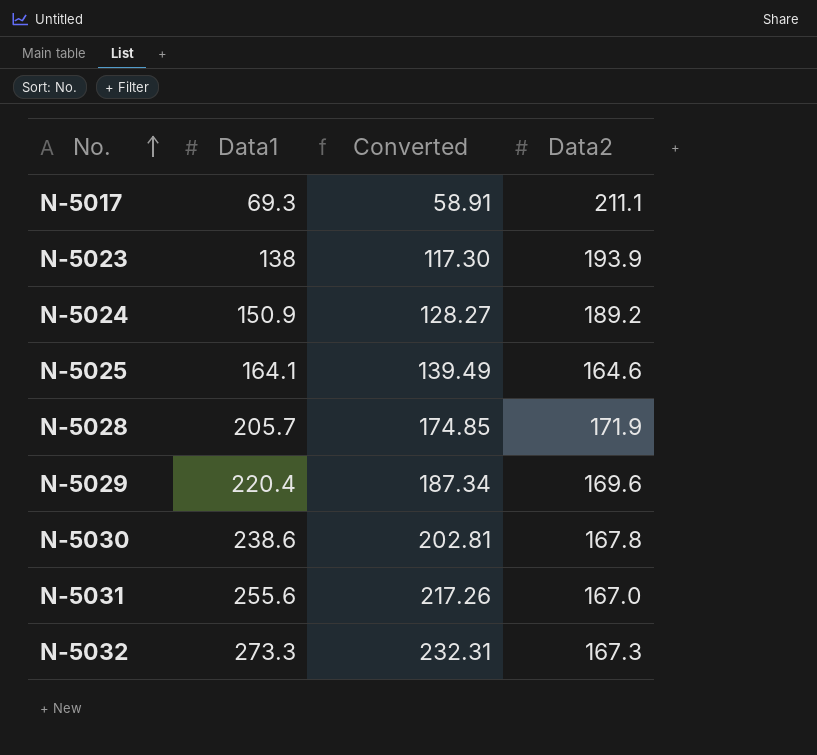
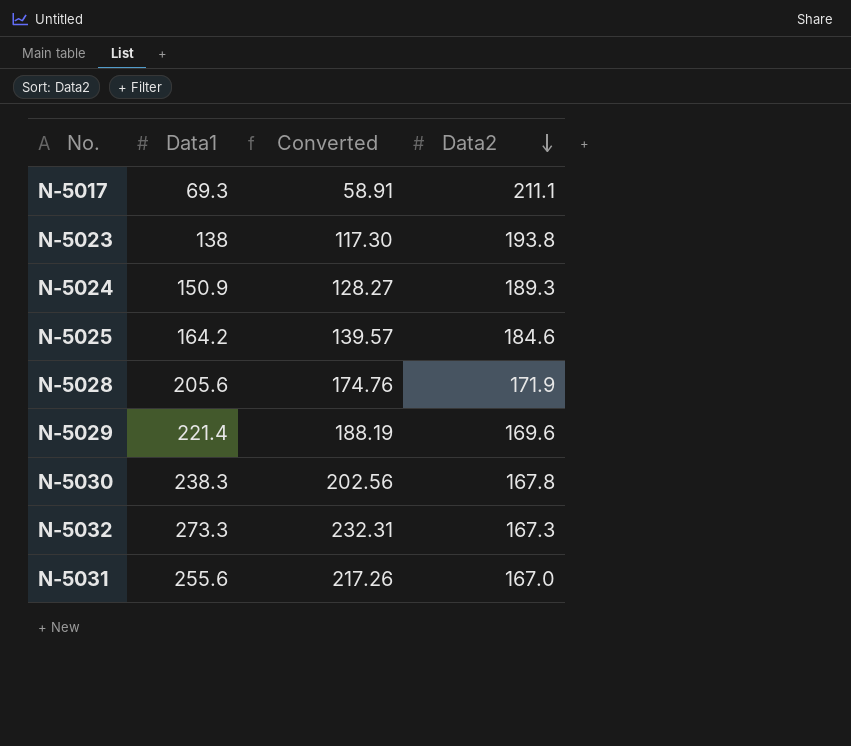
row order: No. ascending -> Data2 descending
N-5023 | Data2: 193.9 -> 193.8
N-5024 | Data2: 189.2 -> 189.3
N-5025 | Data1: 164.1 -> 164.2
N-5025 | Converted: 139.49 -> 139.57
N-5025 | Data2: 164.6 -> 184.6
N-5028 | Data1: 205.7 -> 205.6
N-5028 | Converted: 174.85 -> 174.76
N-5029 | Data1: 220.4 -> 221.4
N-5029 | Converted: 187.34 -> 188.19
N-5030 | Data1: 238.6 -> 238.3
N-5030 | Converted: 202.81 -> 202.56

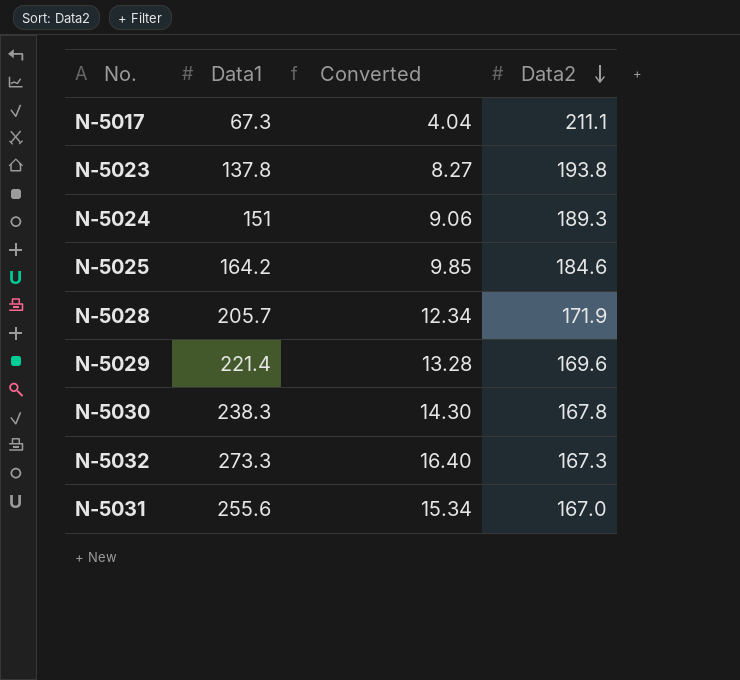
column Converted | formula: [Data1] * 0.85 -> [Data1] * 0.06
N-5017 | Data1: 69.3 -> 67.3
N-5023 | Data1: 138 -> 137.8
N-5024 | Data1: 150.9 -> 151
N-5028 | Data1: 205.6 -> 205.7

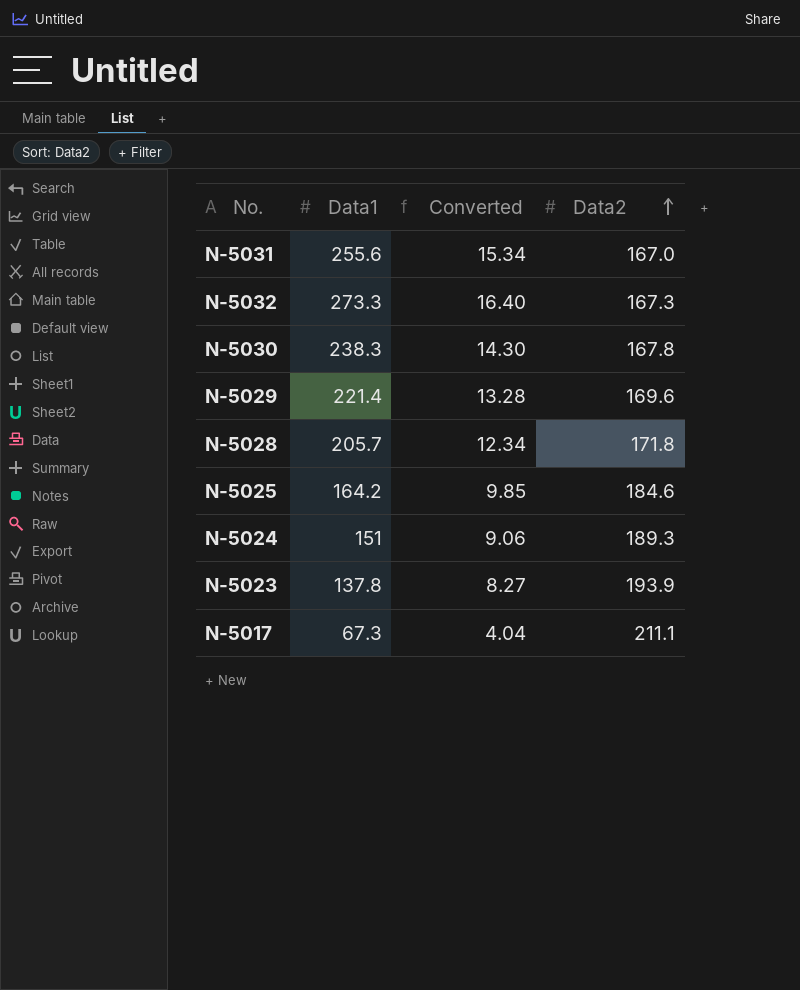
row order: Data2 descending -> Data2 ascending
N-5028 | Data2: 171.9 -> 171.8
N-5023 | Data2: 193.8 -> 193.9

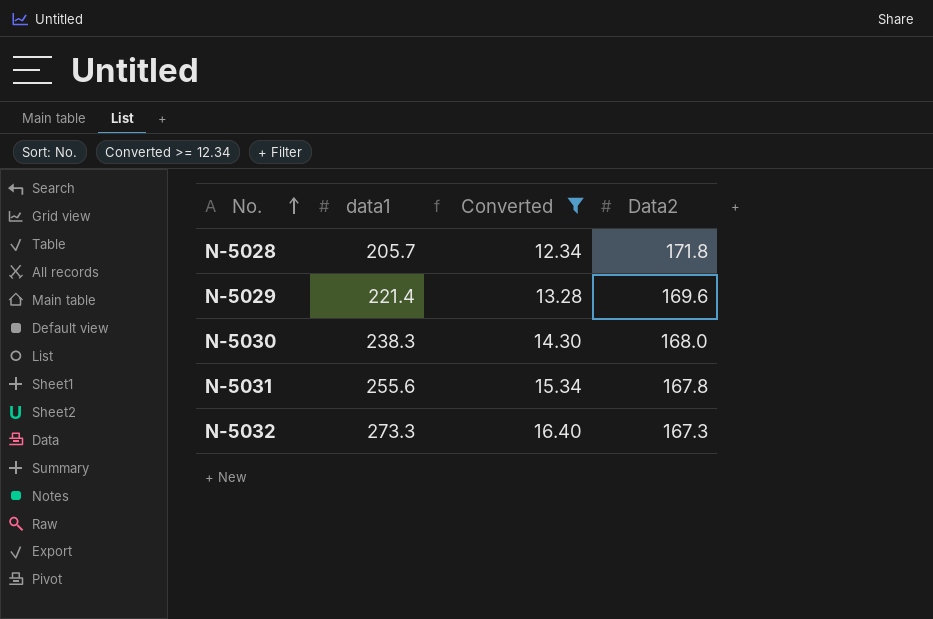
filter: none -> Converted >= 12.34
row order: Data2 ascending -> No. ascending
column name: Data1 -> data1
N-5030 | Data2: 167.8 -> 168.0
N-5031 | Data2: 167.0 -> 167.8

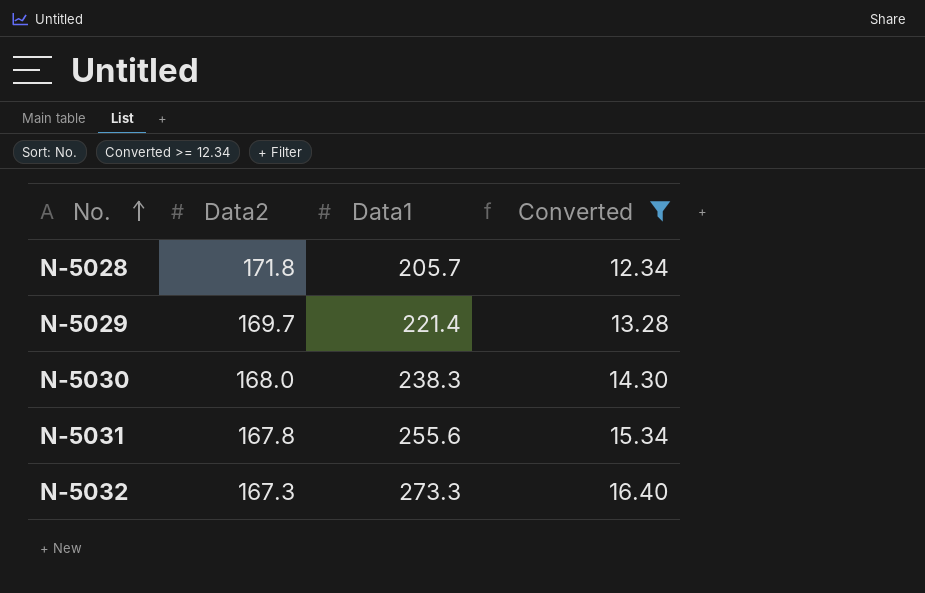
column Data2 | position: 4 -> 2
column name: data1 -> Data1
N-5029 | Data2: 169.6 -> 169.7

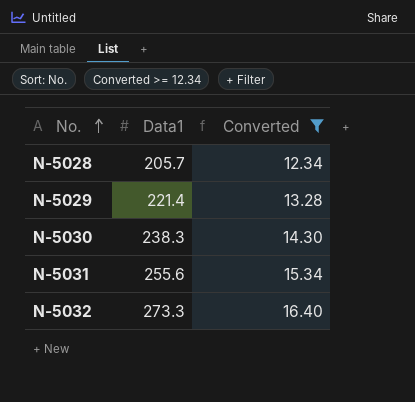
column Data2 | position: 2 -> none

